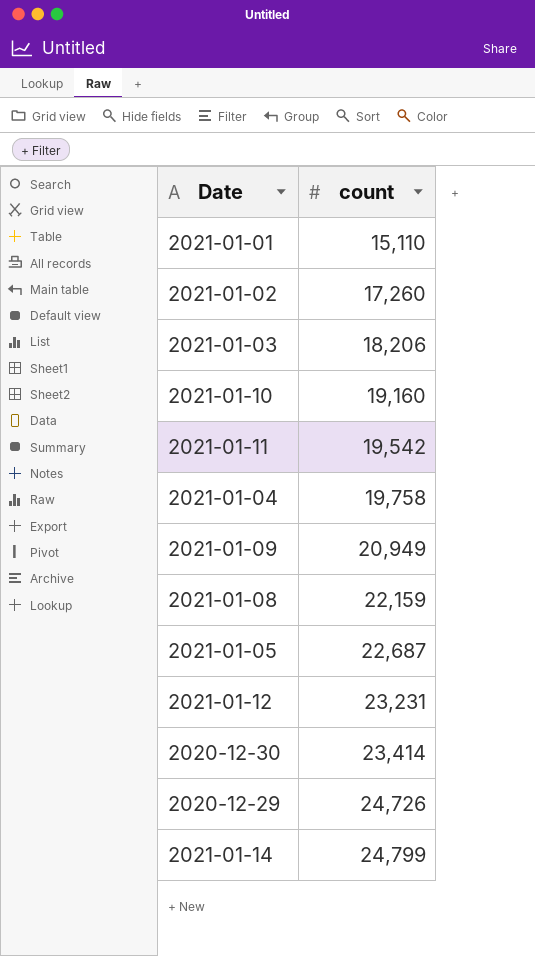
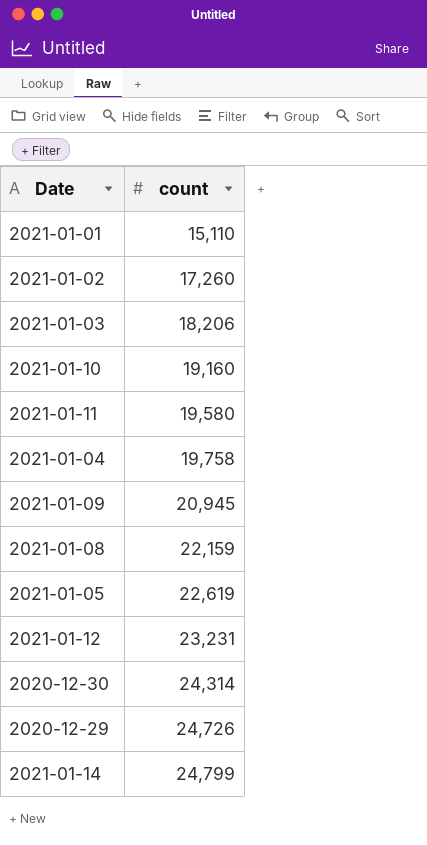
2021-01-11 | count: 19,542 -> 19,580
2021-01-09 | count: 20,949 -> 20,945
2021-01-05 | count: 22,687 -> 22,619
2020-12-30 | count: 23,414 -> 24,314

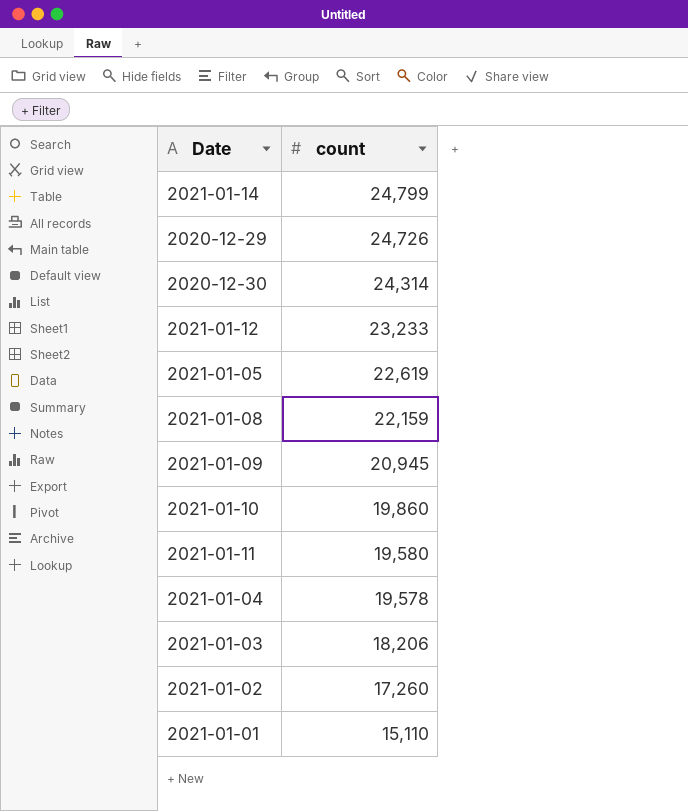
row order: count ascending -> count descending
2021-01-12 | count: 23,231 -> 23,233
2021-01-10 | count: 19,160 -> 19,860
2021-01-04 | count: 19,758 -> 19,578

